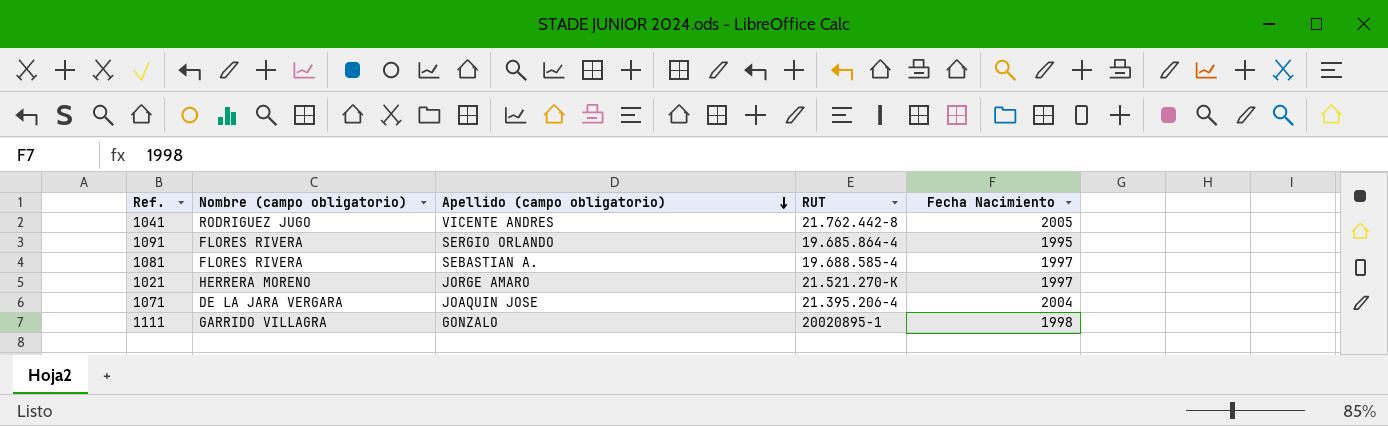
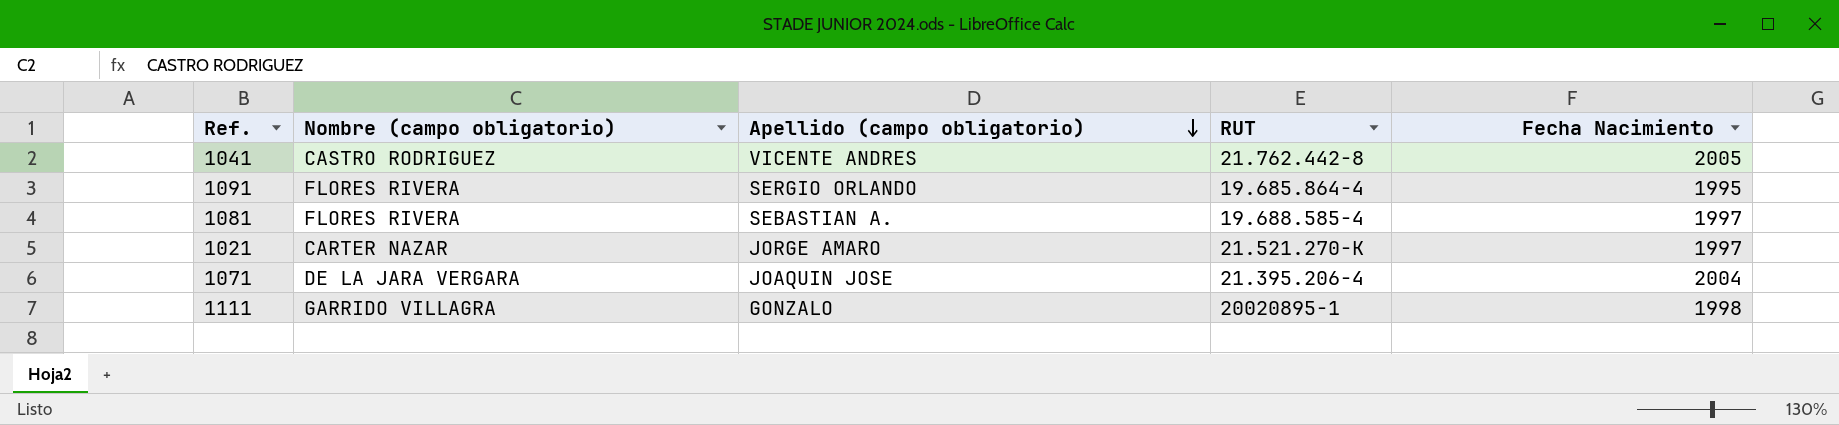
1041 | Nombre (campo obligatorio): RODRIGUEZ JUGO -> CASTRO RODRIGUEZ
1021 | Nombre (campo obligatorio): HERRERA MORENO -> CARTER NAZAR

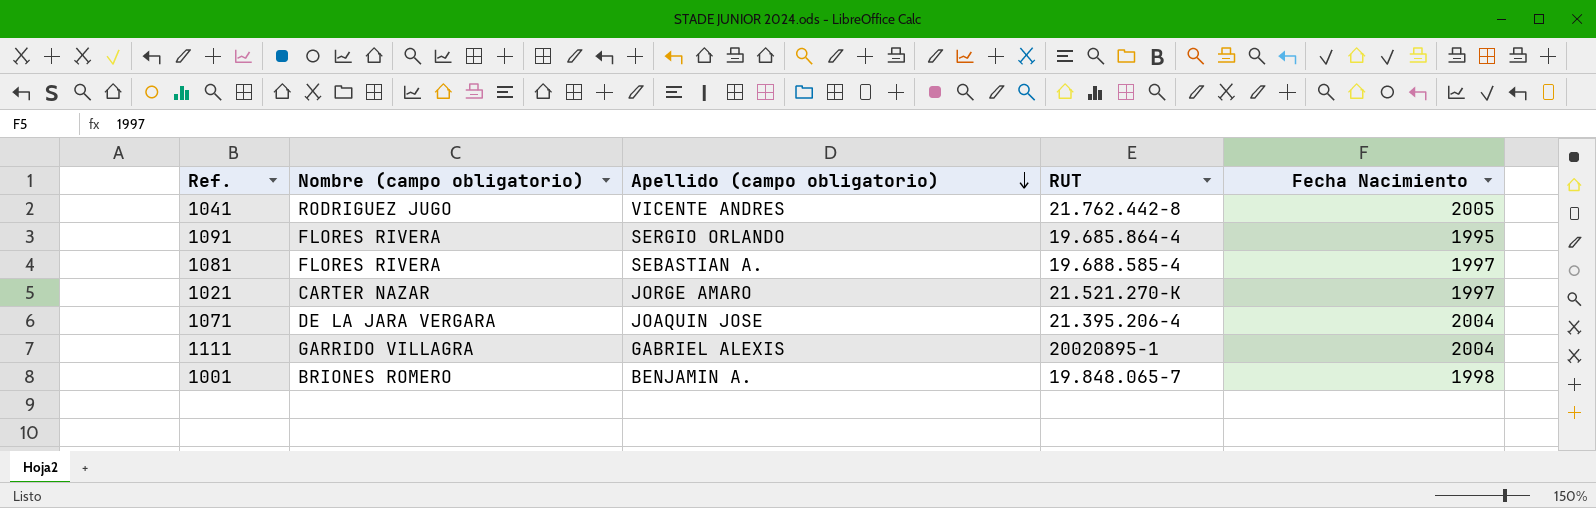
1041 | Nombre (campo obligatorio): CASTRO RODRIGUEZ -> RODRIGUEZ JUGO
1111 | Apellido (campo obligatorio): GONZALO -> GABRIEL ALEXIS
1111 | Fecha Nacimiento: 1998 -> 2004
row 1001: none -> BRIONES ROMERO | BENJAMIN A. | 19.848.065-7 | 1998

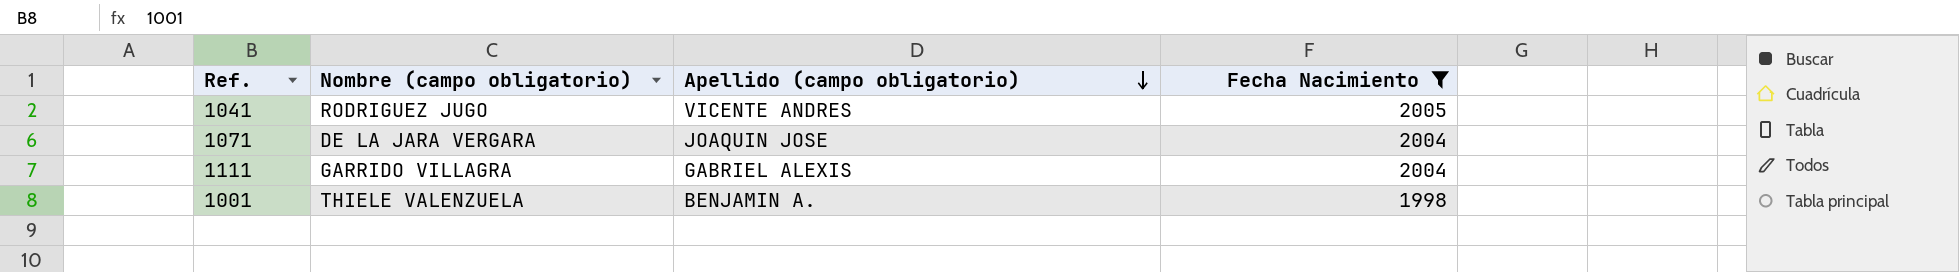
filter: none -> Fecha Nacimiento >= 1998
column RUT | position: 4 -> none
1001 | Nombre (campo obligatorio): BRIONES ROMERO -> THIELE VALENZUELA

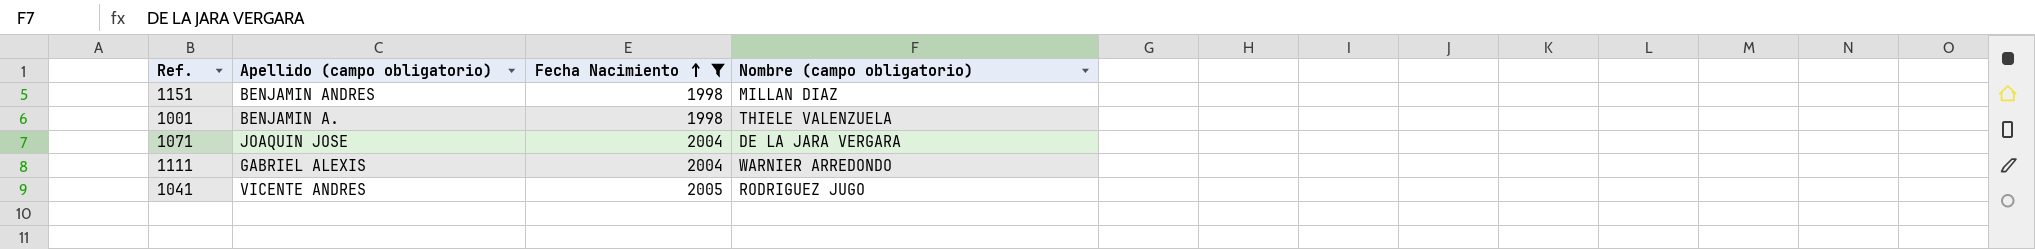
row order: Apellido (campo obligatorio) descending -> Fecha Nacimiento ascending
column Nombre (campo obligatorio) | position: 2 -> 4
row 1151: none -> BENJAMIN ANDRES | 1998 | MILLAN DIAZ
1111 | Nombre (campo obligatorio): GARRIDO VILLAGRA -> WARNIER ARREDONDO

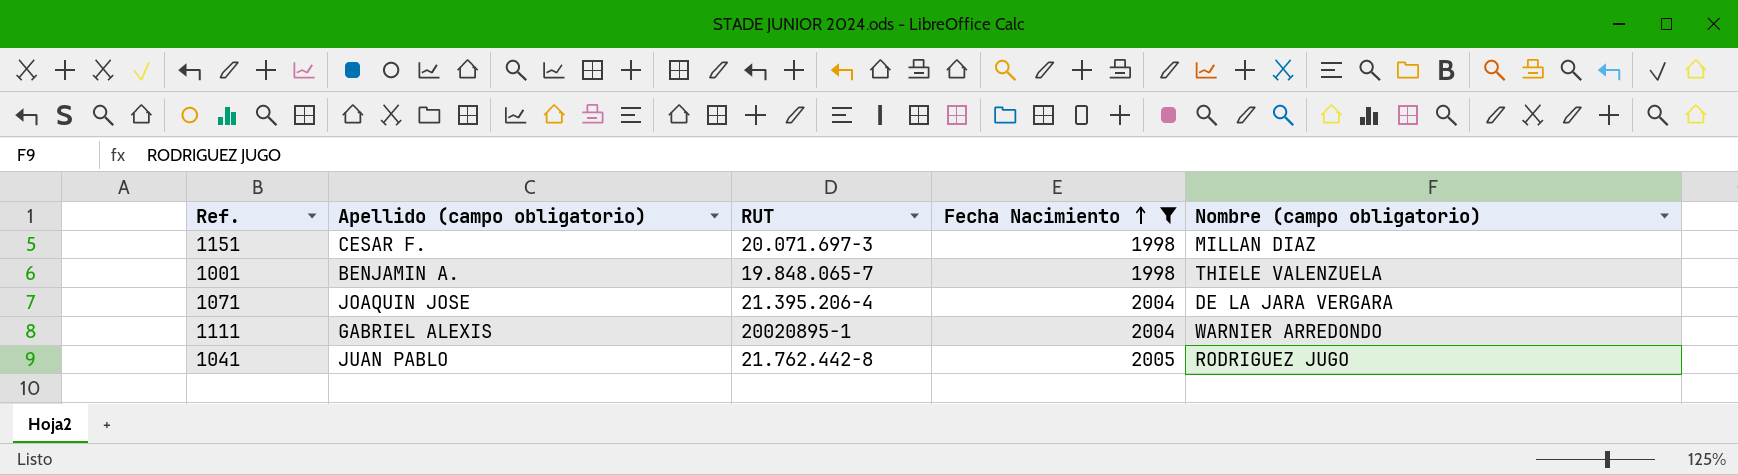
column RUT | position: none -> 3
1151 | Apellido (campo obligatorio): BENJAMIN ANDRES -> CESAR F.
1041 | Apellido (campo obligatorio): VICENTE ANDRES -> JUAN PABLO

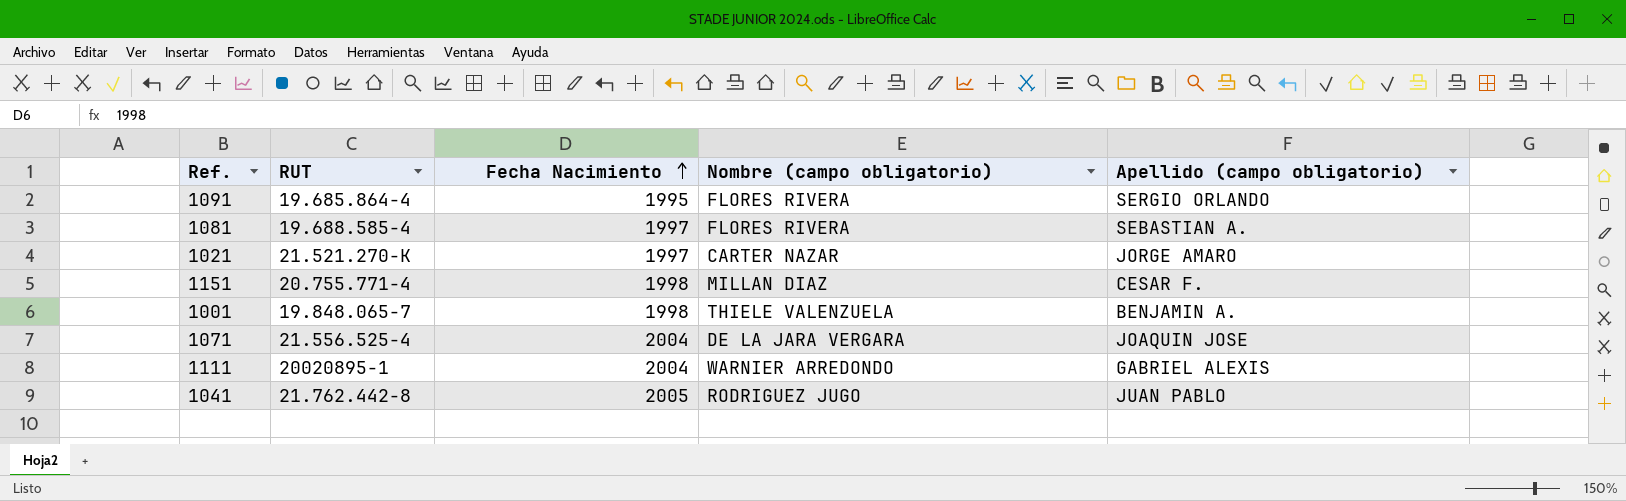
filter: Fecha Nacimiento >= 1998 -> none
column Apellido (campo obligatorio) | position: 2 -> 5
1151 | RUT: 20.071.697-3 -> 20.755.771-4
1071 | RUT: 21.395.206-4 -> 21.556.525-4

